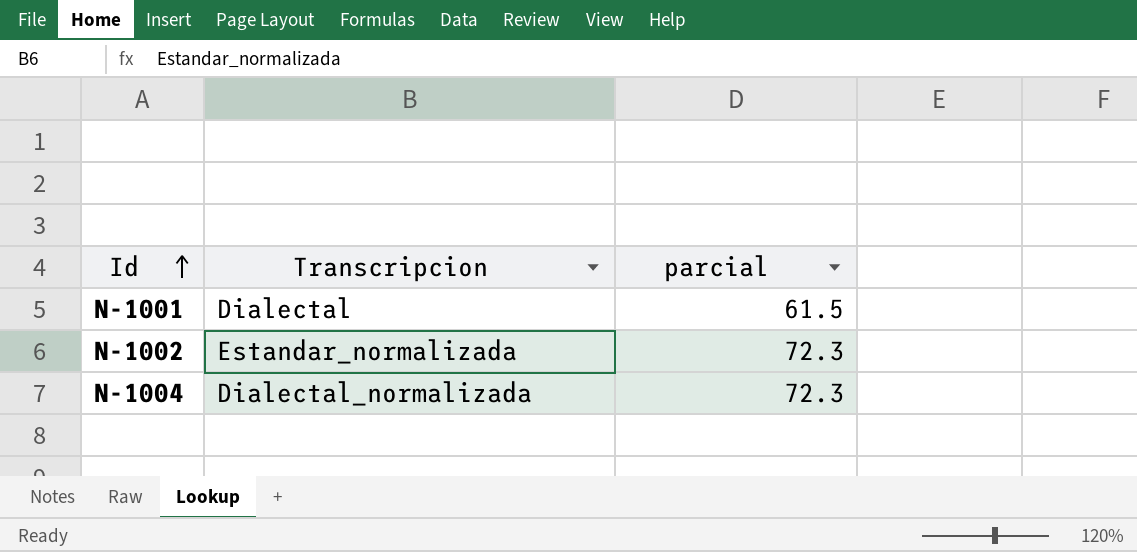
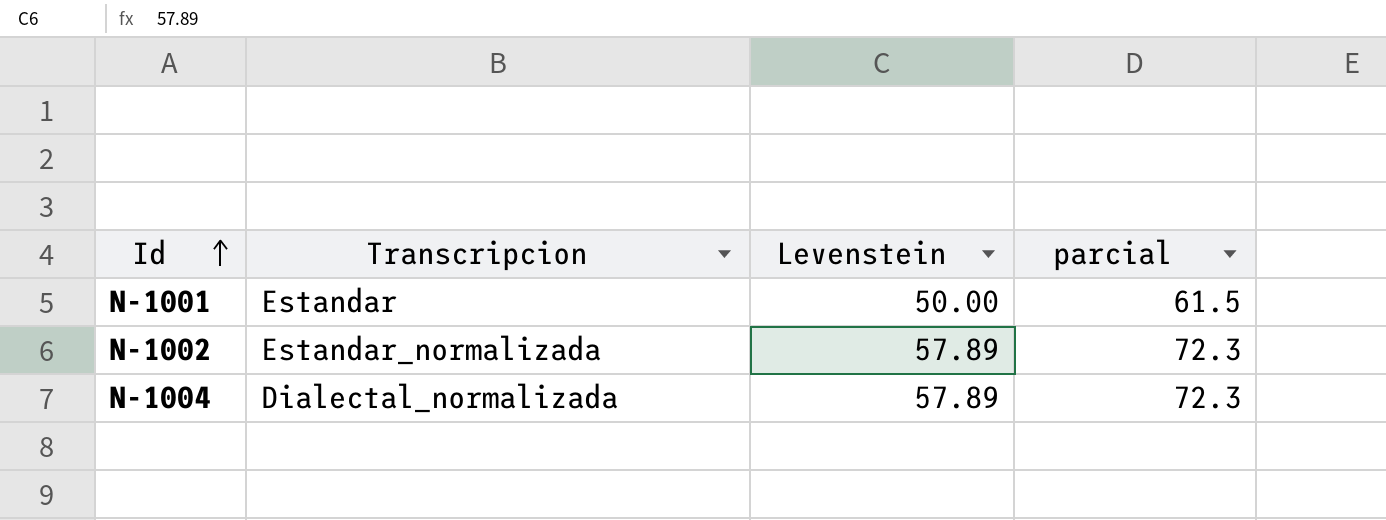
column Levenstein | position: none -> 3
N-1001 | Transcripcion: Dialectal -> Estandar

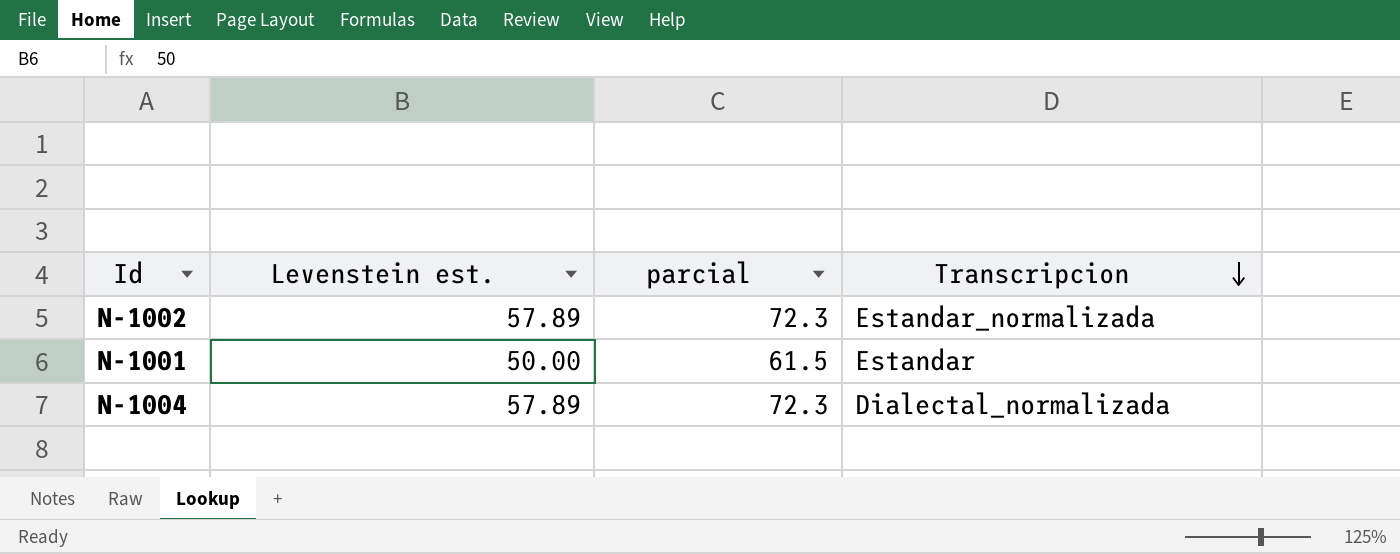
row order: Id ascending -> Transcripcion descending
column name: Levenstein -> Levenstein est.
column Transcripcion | position: 2 -> 4

